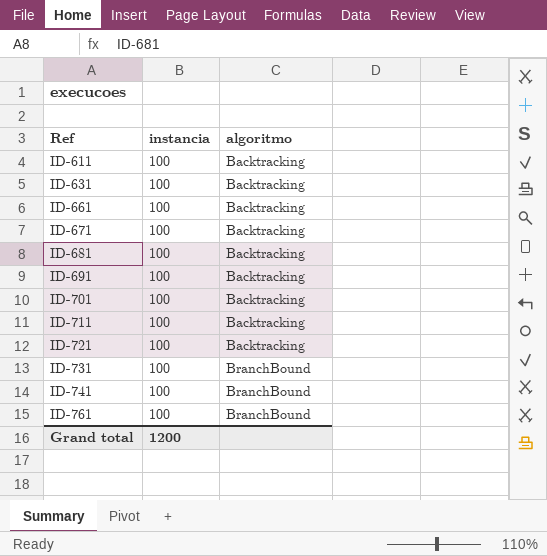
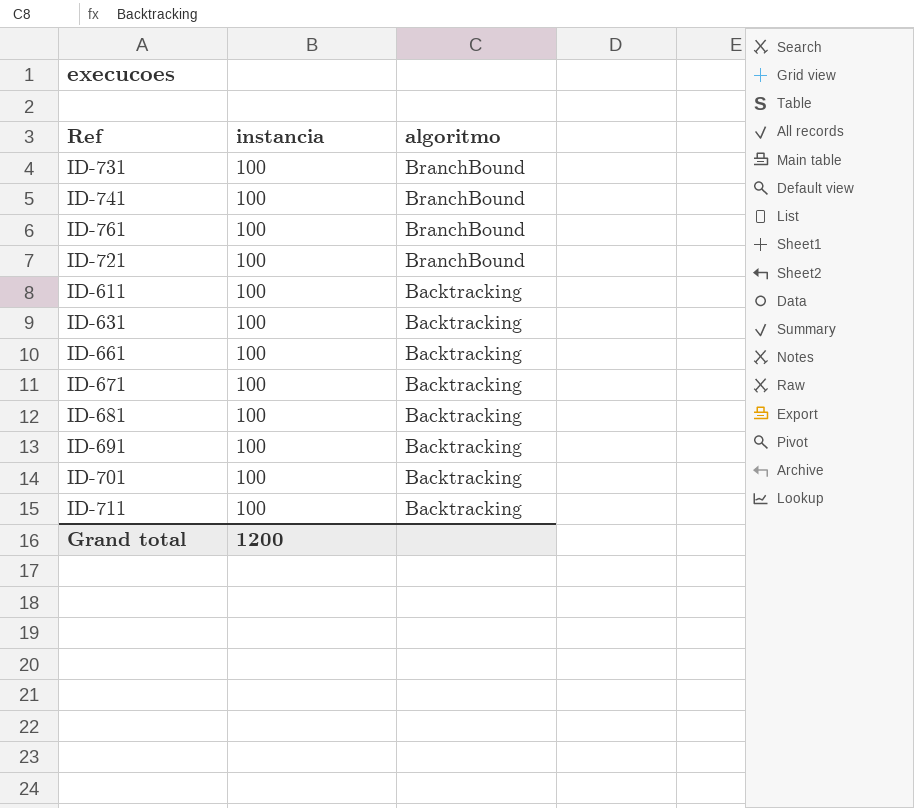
row order: Ref ascending -> algoritmo descending
ID-721 | algoritmo: Backtracking -> BranchBound

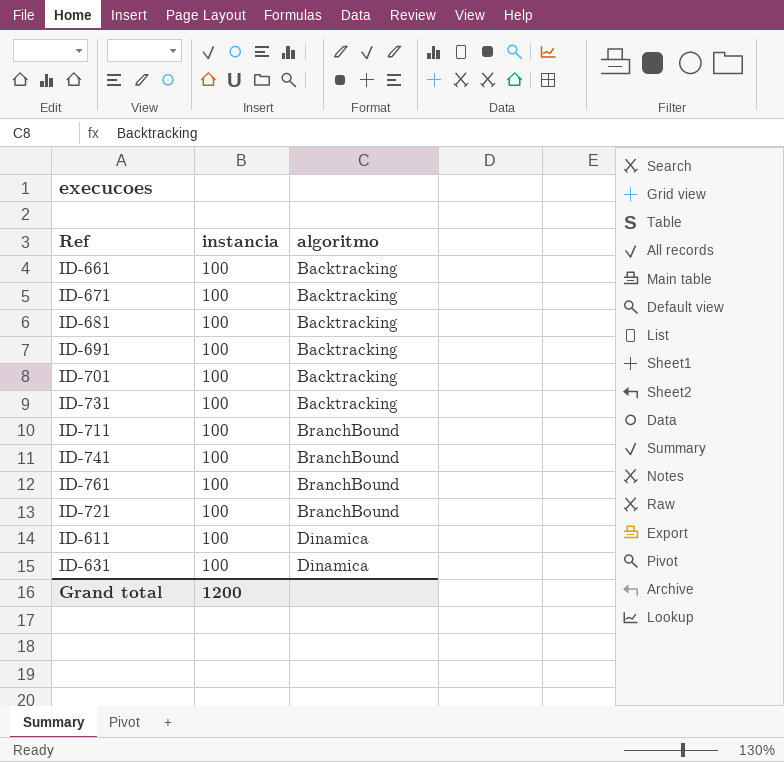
row order: algoritmo descending -> algoritmo ascending
ID-731 | algoritmo: BranchBound -> Backtracking
ID-711 | algoritmo: Backtracking -> BranchBound
ID-611 | algoritmo: Backtracking -> Dinamica
ID-631 | algoritmo: Backtracking -> Dinamica

